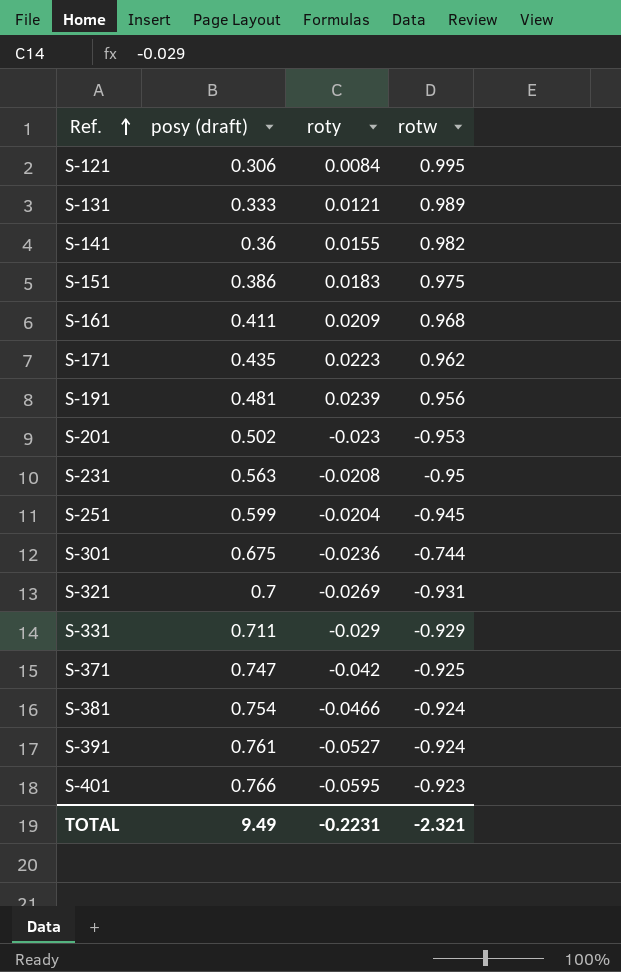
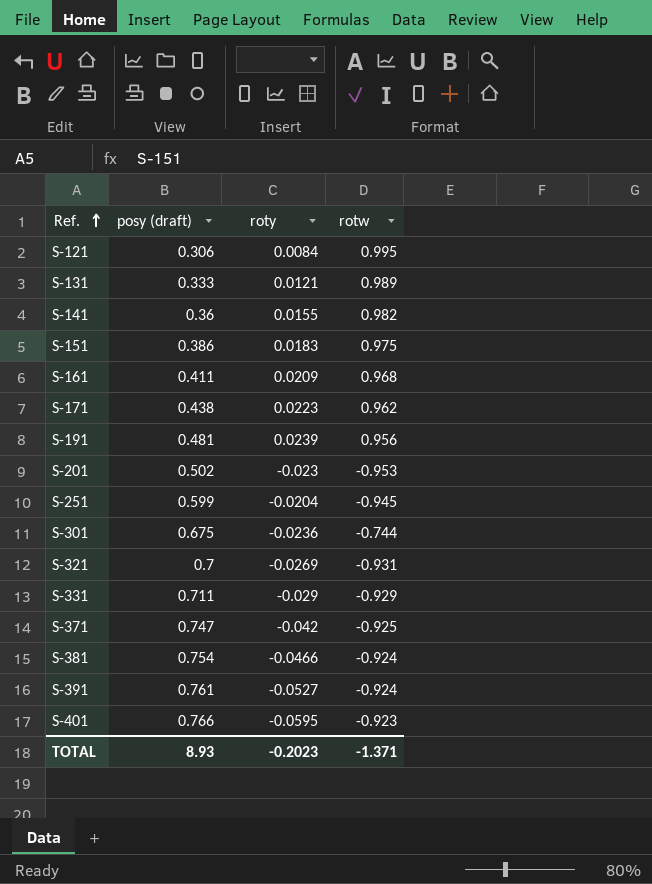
row S-231: 0.563 | -0.0208 | -0.95 -> none
S-171 | posy (draft): 0.435 -> 0.438
TOTAL | posy (draft): 9.49 -> 8.93
TOTAL | roty: -0.2231 -> -0.2023
TOTAL | rotw: -2.321 -> -1.371

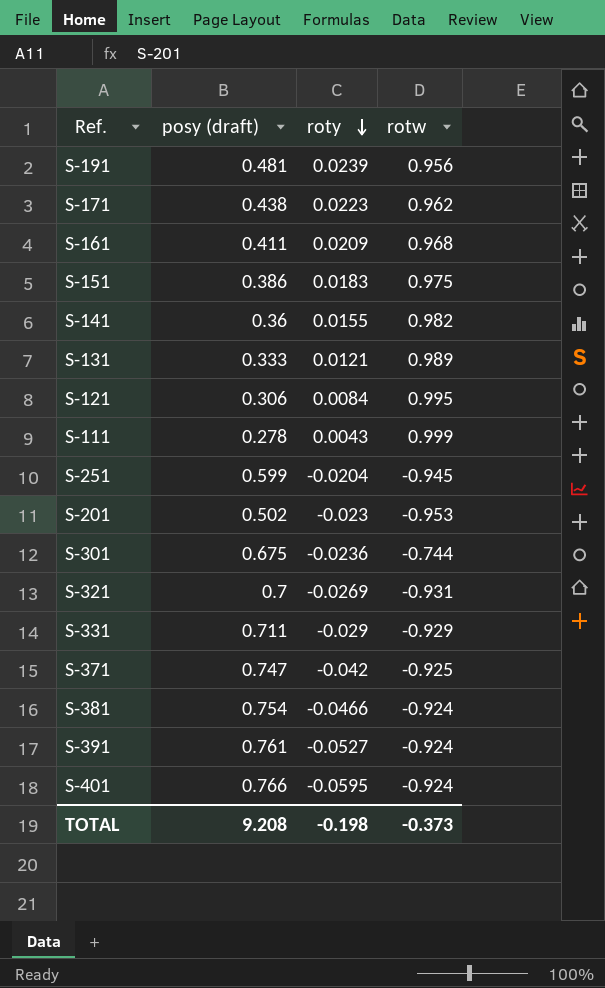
row order: Ref. ascending -> roty descending
row S-111: none -> 0.278 | 0.0043 | 0.999
S-401 | rotw: -0.923 -> -0.924
TOTAL | posy (draft): 8.93 -> 9.208
TOTAL | roty: -0.2023 -> -0.198
TOTAL | rotw: -1.371 -> -0.373

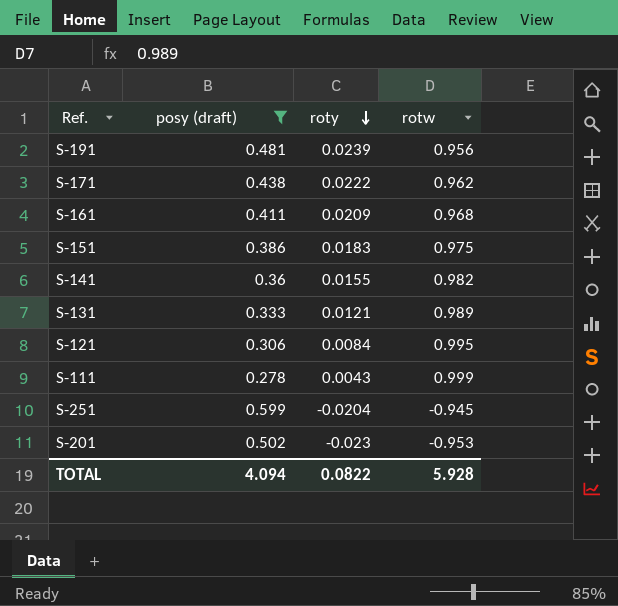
filter: none -> posy (draft) <= 0.599
S-171 | roty: 0.0223 -> 0.0222
TOTAL | posy (draft): 9.208 -> 4.094
TOTAL | roty: -0.198 -> 0.0822
TOTAL | rotw: -0.373 -> 5.928

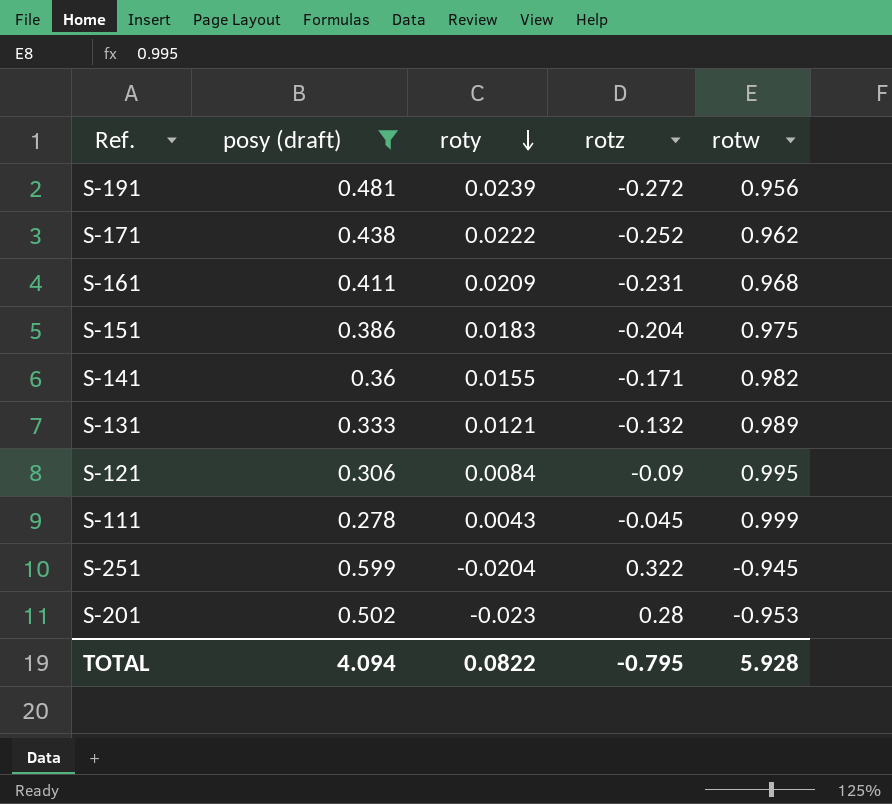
column rotz | position: none -> 4

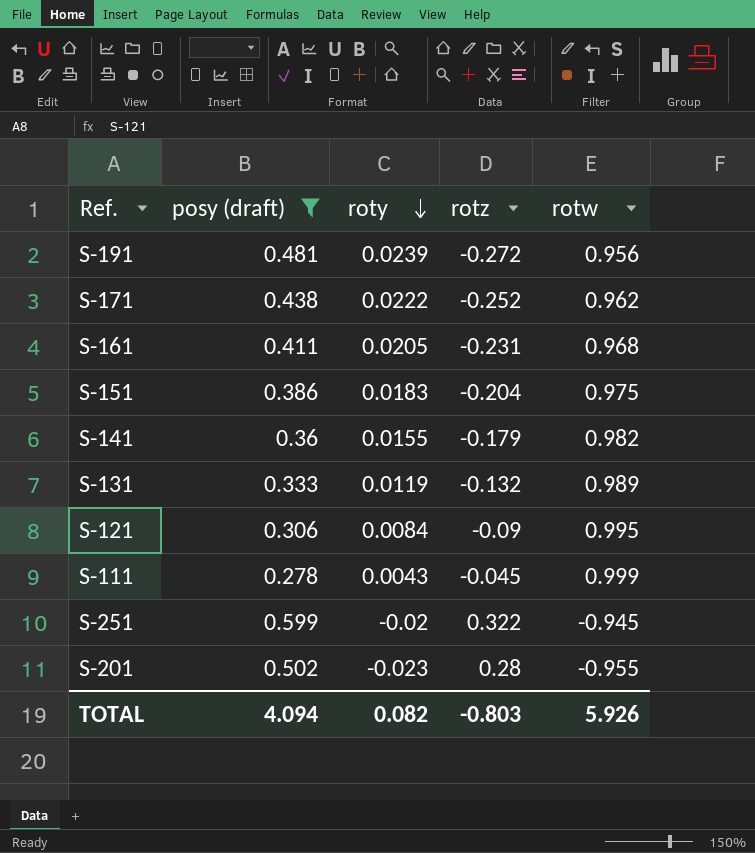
S-161 | roty: 0.0209 -> 0.0205
S-141 | rotz: -0.171 -> -0.179
S-131 | roty: 0.0121 -> 0.0119
S-251 | roty: -0.0204 -> -0.02
S-201 | rotw: -0.953 -> -0.955
TOTAL | roty: 0.0822 -> 0.082
TOTAL | rotz: -0.795 -> -0.803
TOTAL | rotw: 5.928 -> 5.926

